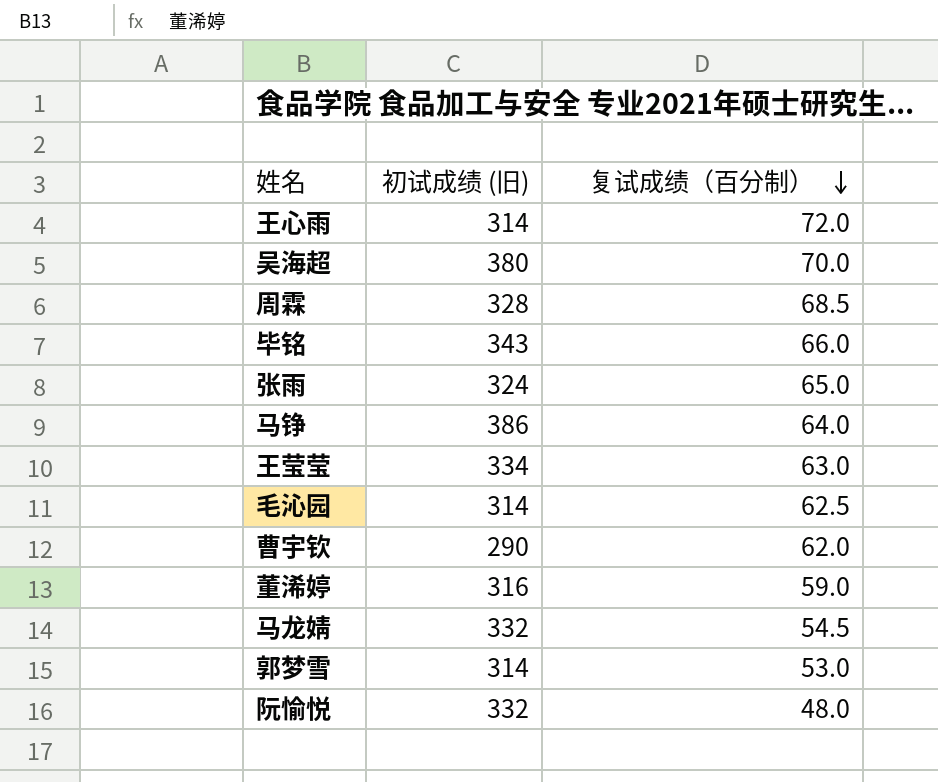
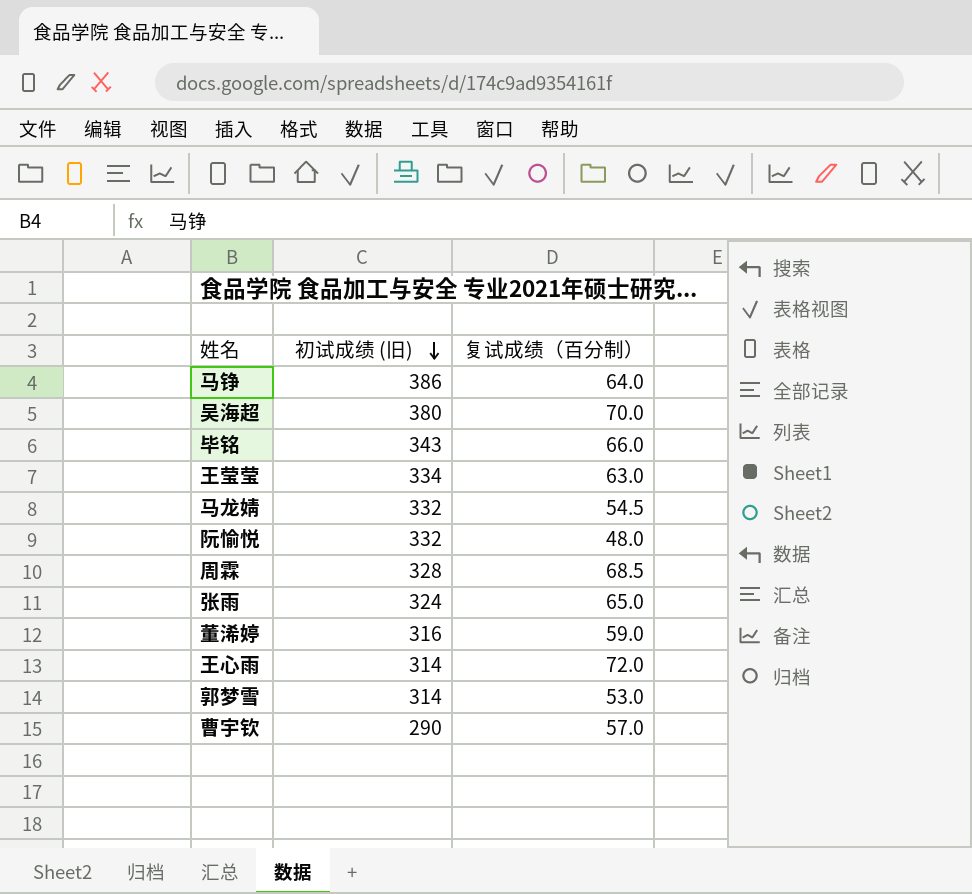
row order: 复试成绩（百分制） descending -> 初试成绩 (旧) descending
row 毛沁园: 314 | 62.5 -> none
曹宇钦 | 复试成绩（百分制）: 62.0 -> 57.0

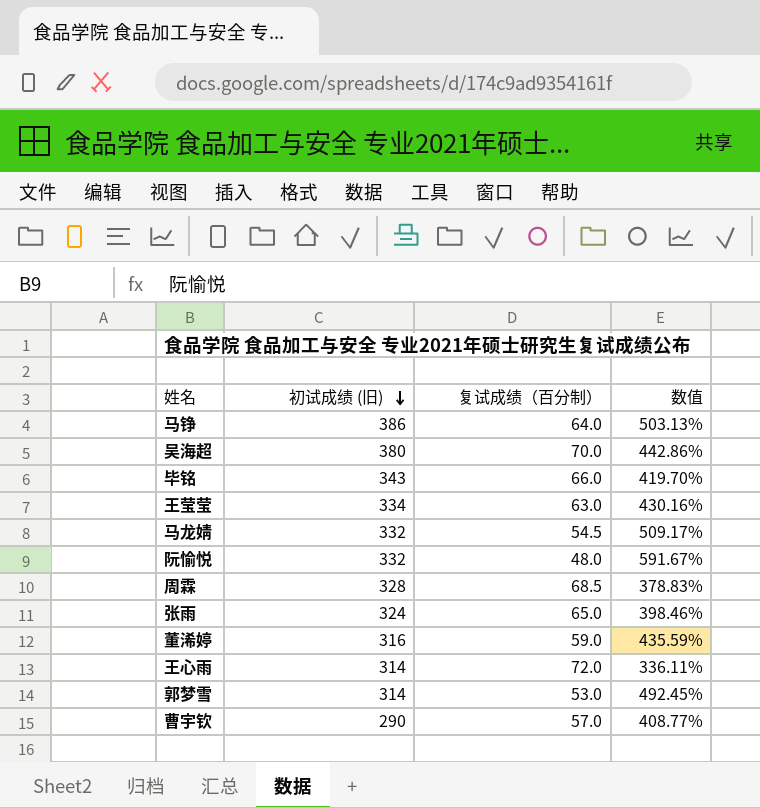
column 数值 | formula: none -> ([初试成绩 (旧)] - [复试成绩（百分制）]) / [复试成绩（百分制）]

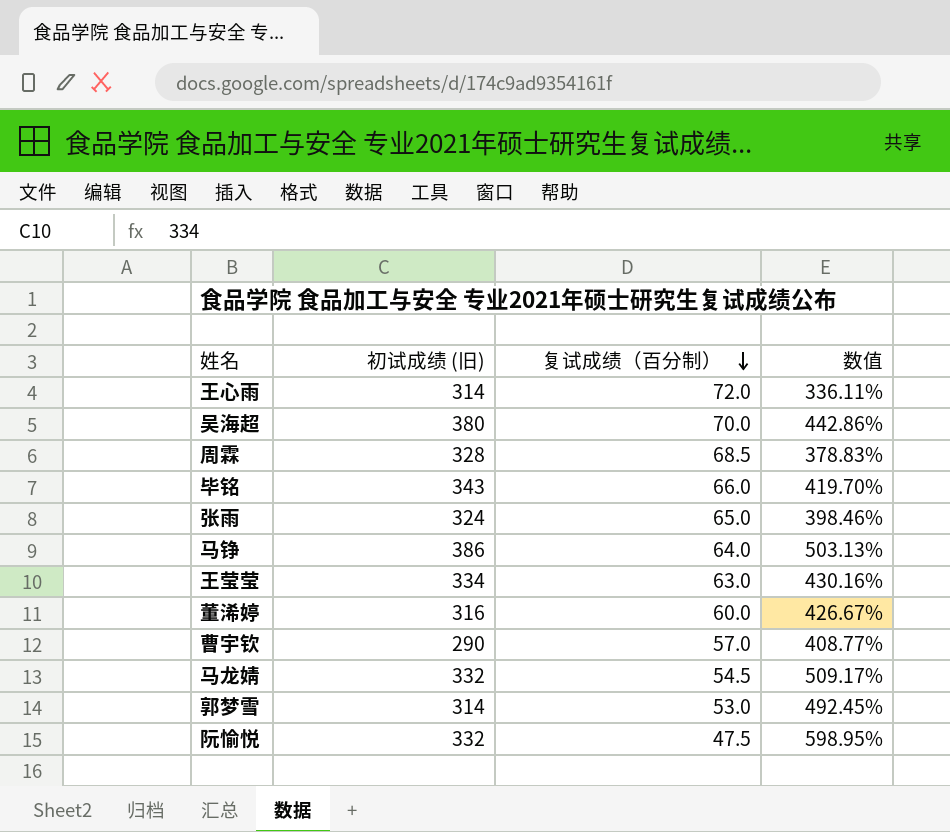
row order: 初试成绩 (旧) descending -> 复试成绩（百分制） descending
董浠婷 | 复试成绩（百分制）: 59.0 -> 60.0
董浠婷 | 数值: 435.59% -> 426.67%
阮愉悦 | 复试成绩（百分制）: 48.0 -> 47.5
阮愉悦 | 数值: 591.67% -> 598.95%

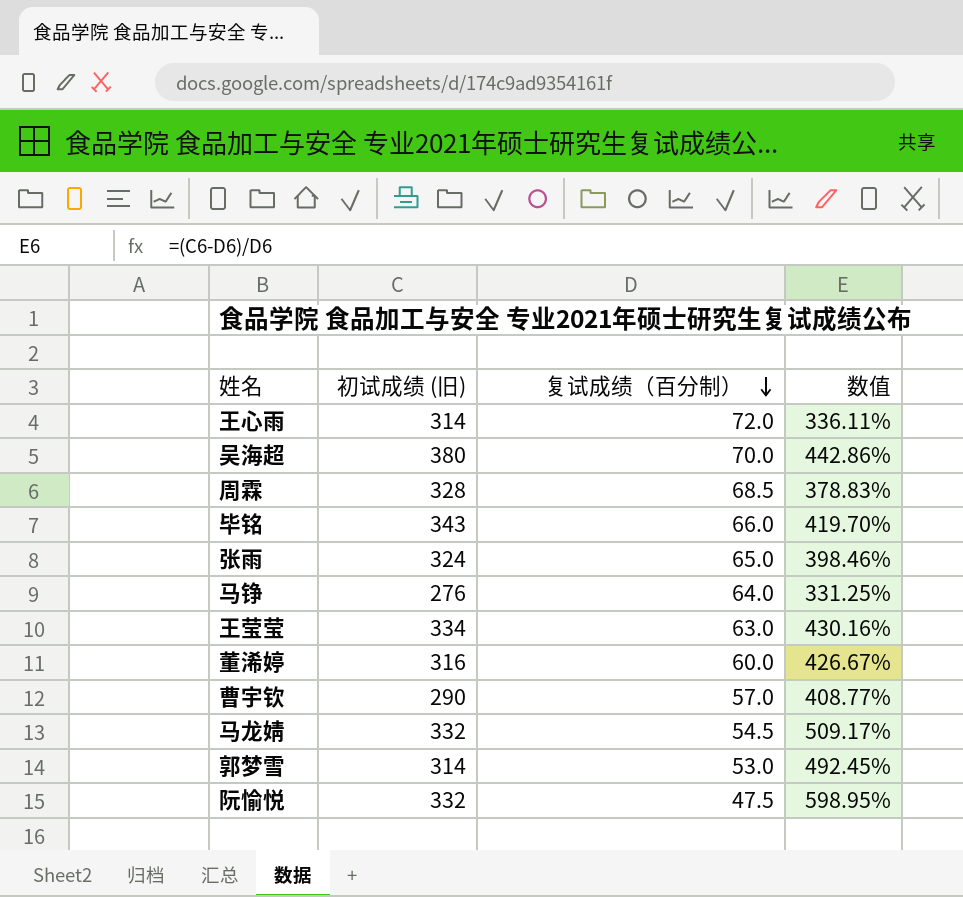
马铮 | 初试成绩 (旧): 386 -> 276
马铮 | 数值: 503.13% -> 331.25%

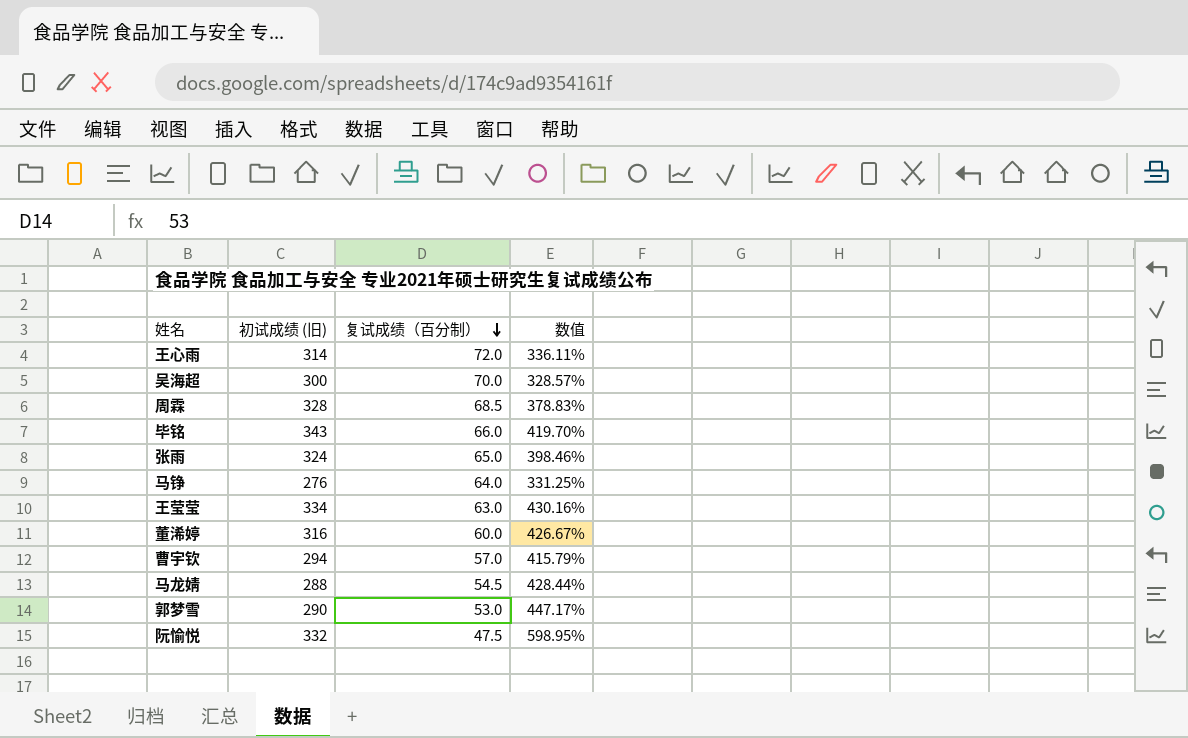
吴海超 | 初试成绩 (旧): 380 -> 300
吴海超 | 数值: 442.86% -> 328.57%
曹宇钦 | 初试成绩 (旧): 290 -> 294
曹宇钦 | 数值: 408.77% -> 415.79%
马龙婧 | 初试成绩 (旧): 332 -> 288
马龙婧 | 数值: 509.17% -> 428.44%
郭梦雪 | 初试成绩 (旧): 314 -> 290
郭梦雪 | 数值: 492.45% -> 447.17%

